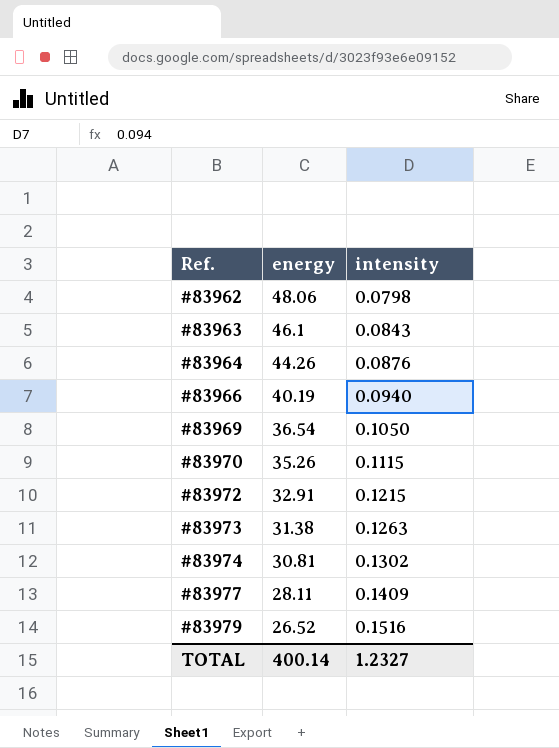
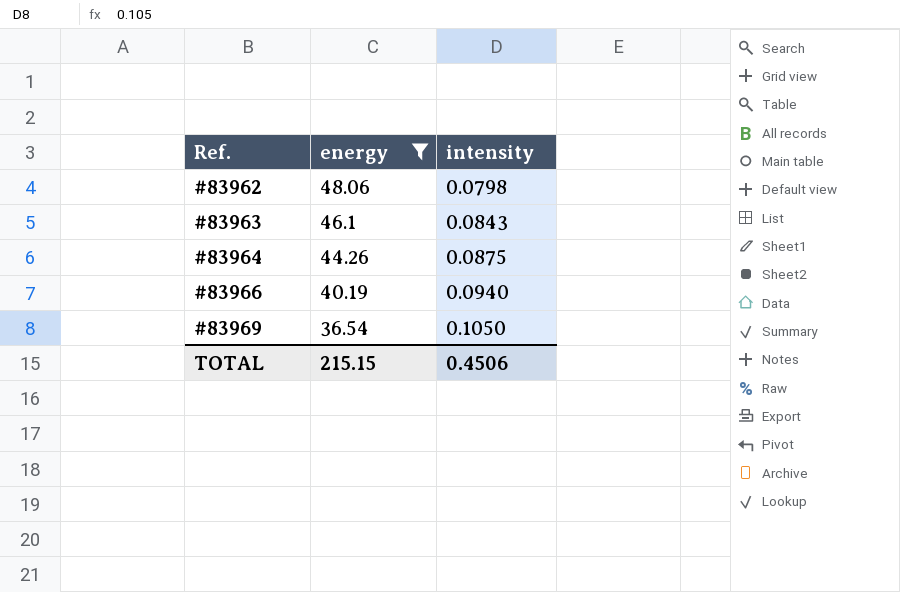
filter: none -> energy >= 36.54
#83964 | intensity: 0.0876 -> 0.0875
TOTAL | energy: 400.14 -> 215.15
TOTAL | intensity: 1.2327 -> 0.4506

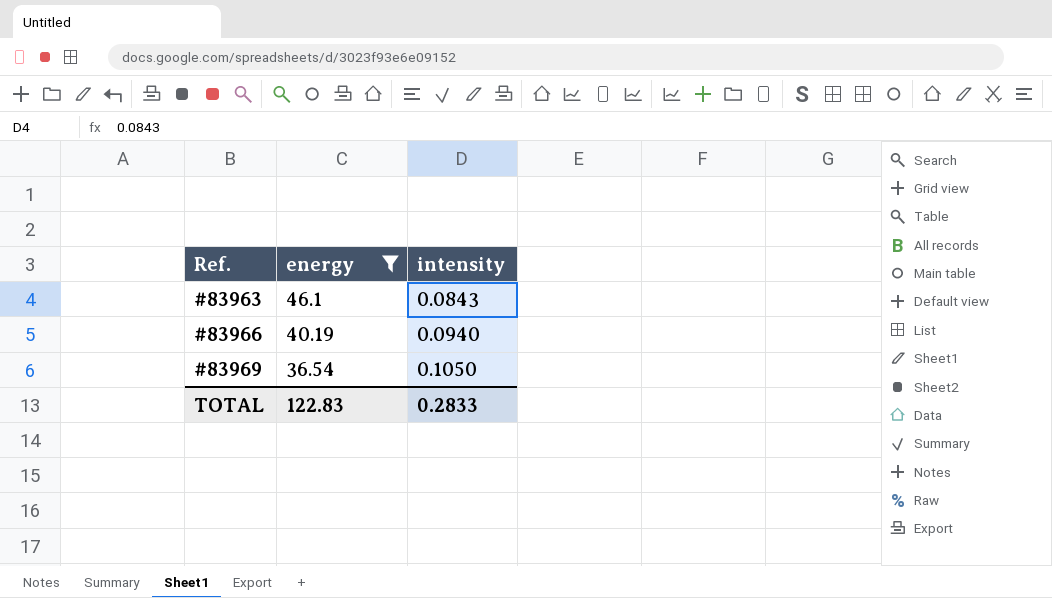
row #83962: 48.06 | 0.0798 -> none
row #83964: 44.26 | 0.0875 -> none
TOTAL | energy: 215.15 -> 122.83
TOTAL | intensity: 0.4506 -> 0.2833

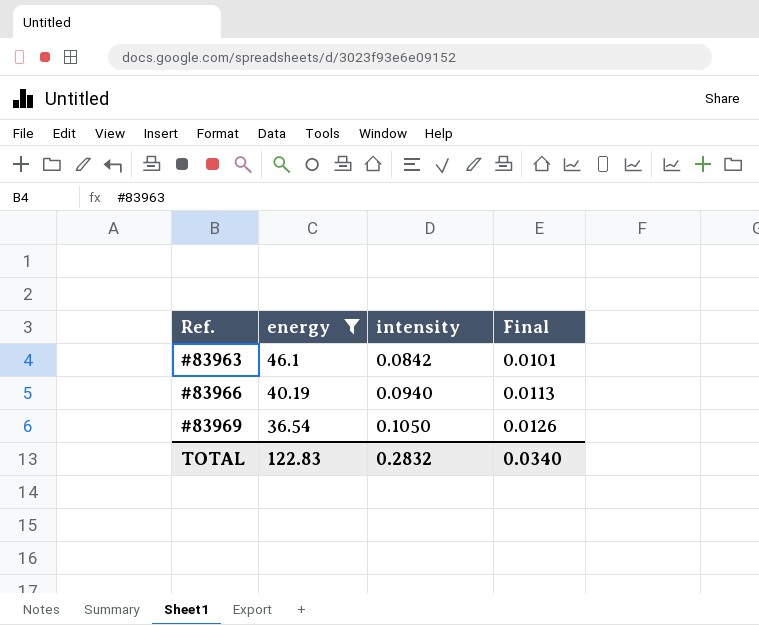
column Final | formula: none -> [intensity] * 0.12
#83963 | intensity: 0.0843 -> 0.0842
TOTAL | intensity: 0.2833 -> 0.2832

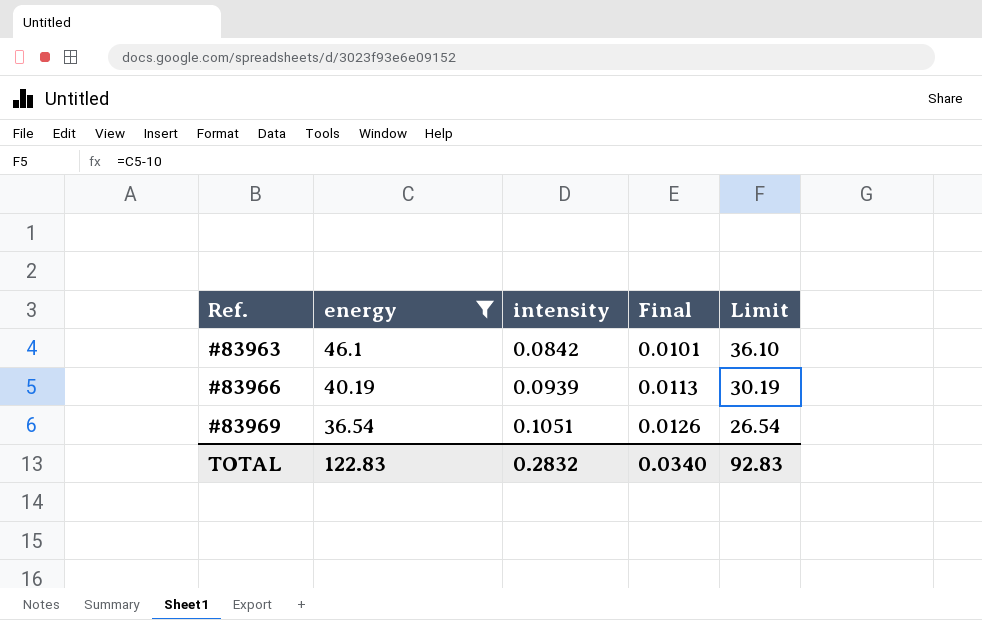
column Limit | formula: none -> [energy] - 10
#83966 | intensity: 0.0940 -> 0.0939
#83969 | intensity: 0.1050 -> 0.1051

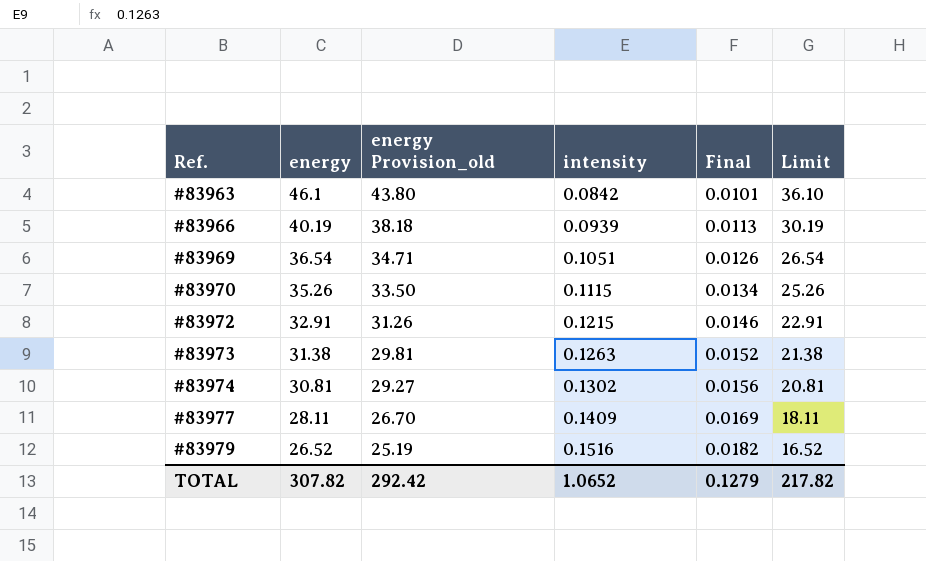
filter: energy >= 36.54 -> none
column energy Provision_old | formula: none -> [energy] * 0.95
TOTAL | energy: 122.83 -> 307.82
TOTAL | intensity: 0.2832 -> 1.0652
TOTAL | Final: 0.0340 -> 0.1279
TOTAL | Limit: 92.83 -> 217.82

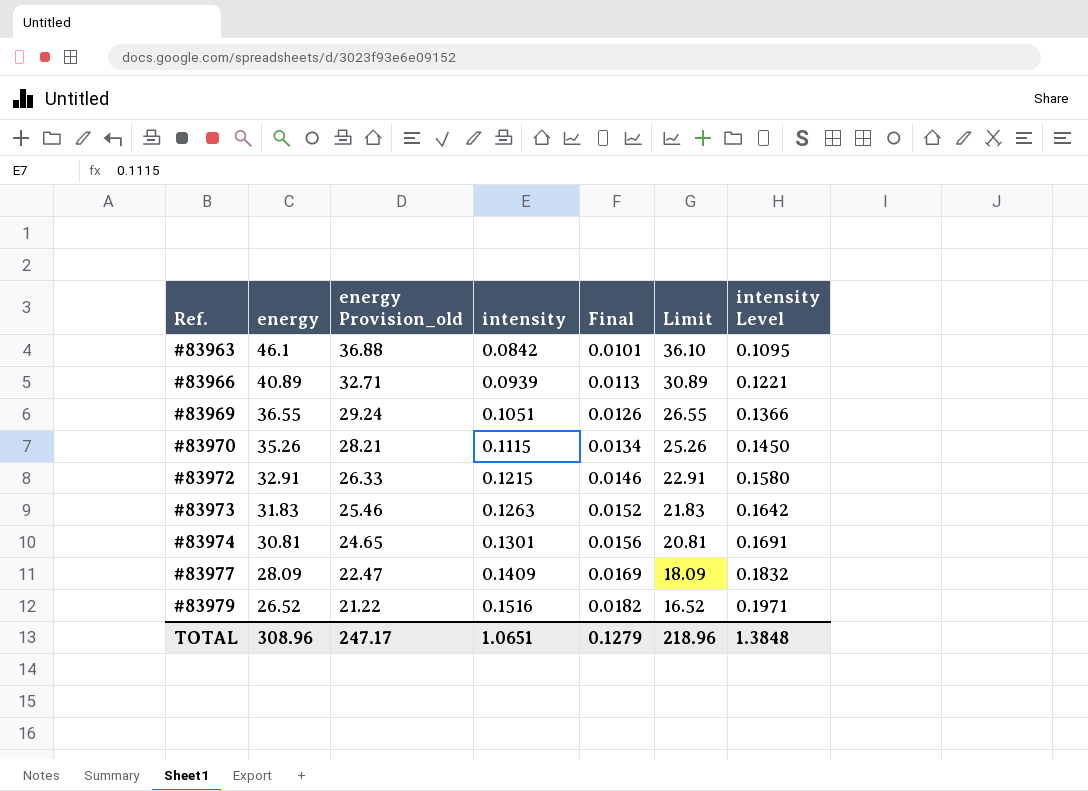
column energy Provision_old | formula: [energy] * 0.95 -> [energy] * 0.8
column intensity Level | formula: none -> [intensity] * 1.3
#83966 | energy: 40.19 -> 40.89
#83966 | Limit: 30.19 -> 30.89
#83969 | energy: 36.54 -> 36.55
#83969 | Limit: 26.54 -> 26.55
#83973 | energy: 31.38 -> 31.83
#83973 | Limit: 21.38 -> 21.83
#83974 | intensity: 0.1302 -> 0.1301
#83977 | energy: 28.11 -> 28.09
#83977 | Limit: 18.11 -> 18.09
TOTAL | energy: 307.82 -> 308.96
TOTAL | energy Provision_old: 292.42 -> 247.17
TOTAL | intensity: 1.0652 -> 1.0651
TOTAL | Limit: 217.82 -> 218.96

